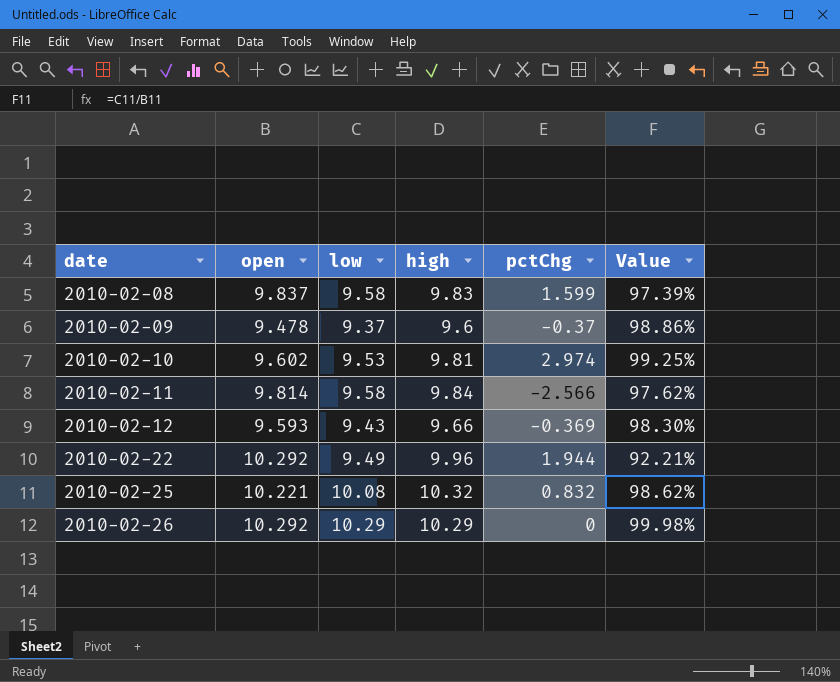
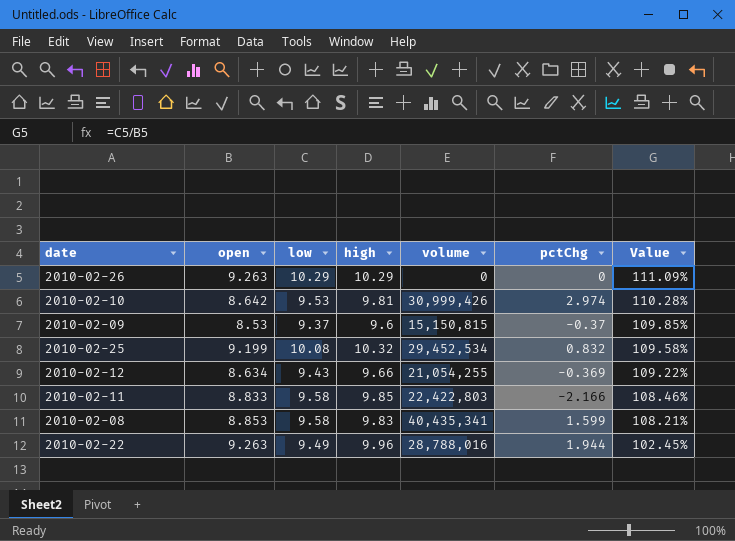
row order: date ascending -> Value descending
column volume | position: none -> 5
2010-02-26 | open: 10.292 -> 9.263
2010-02-26 | Value: 99.98% -> 111.09%
2010-02-10 | open: 9.602 -> 8.642
2010-02-10 | Value: 99.25% -> 110.28%
2010-02-09 | open: 9.478 -> 8.53
2010-02-09 | Value: 98.86% -> 109.85%
2010-02-25 | open: 10.221 -> 9.199
2010-02-25 | Value: 98.62% -> 109.58%
2010-02-12 | open: 9.593 -> 8.634
2010-02-12 | Value: 98.30% -> 109.22%
2010-02-11 | open: 9.814 -> 8.833
2010-02-11 | high: 9.84 -> 9.85
2010-02-11 | pctChg: -2.566 -> -2.166
2010-02-11 | Value: 97.62% -> 108.46%
2010-02-08 | open: 9.837 -> 8.853
2010-02-08 | Value: 97.39% -> 108.21%
2010-02-22 | open: 10.292 -> 9.263
2010-02-22 | Value: 92.21% -> 102.45%

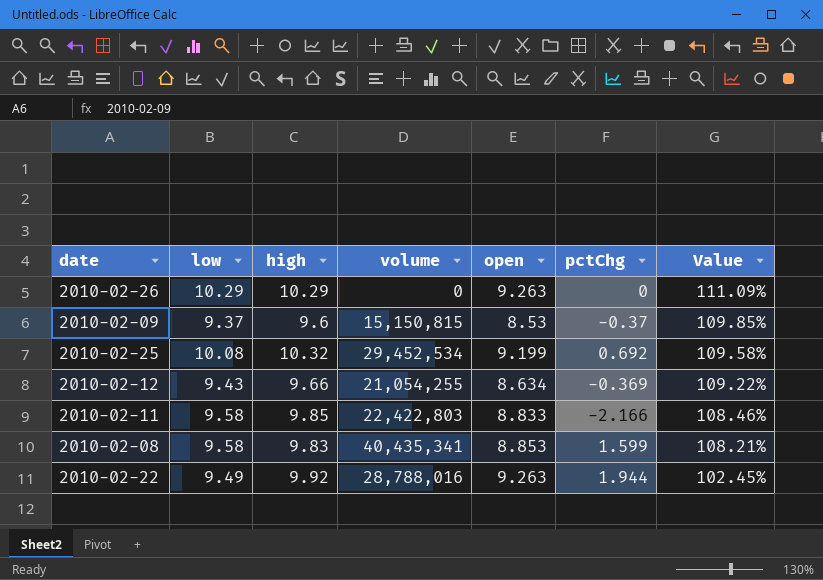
column open | position: 2 -> 5
row 2010-02-10: 8.642 | 9.53 | 9.81 | 30,999,426 | 2.974 | 110.28% -> none
2010-02-25 | pctChg: 0.832 -> 0.692
2010-02-22 | high: 9.96 -> 9.92

